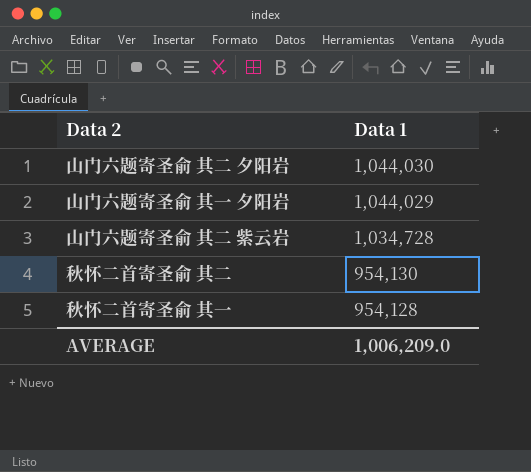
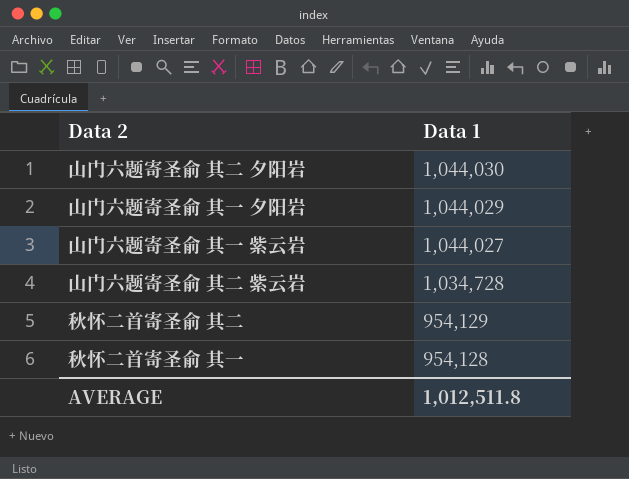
row 山门六题寄圣俞 其一 紫云岩: none -> 1,044,027
秋怀二首寄圣俞 其二 | Data 1: 954,130 -> 954,129
AVERAGE | Data 1: 1,006,209.0 -> 1,012,511.8

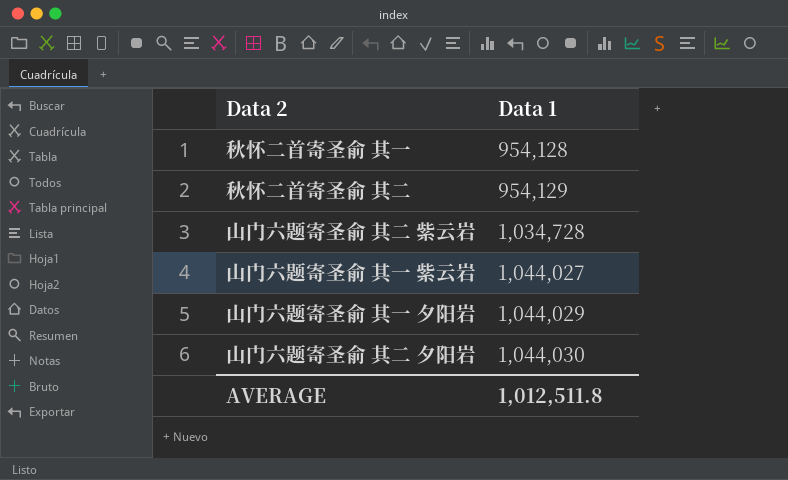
row order: Data 1 descending -> Data 1 ascending

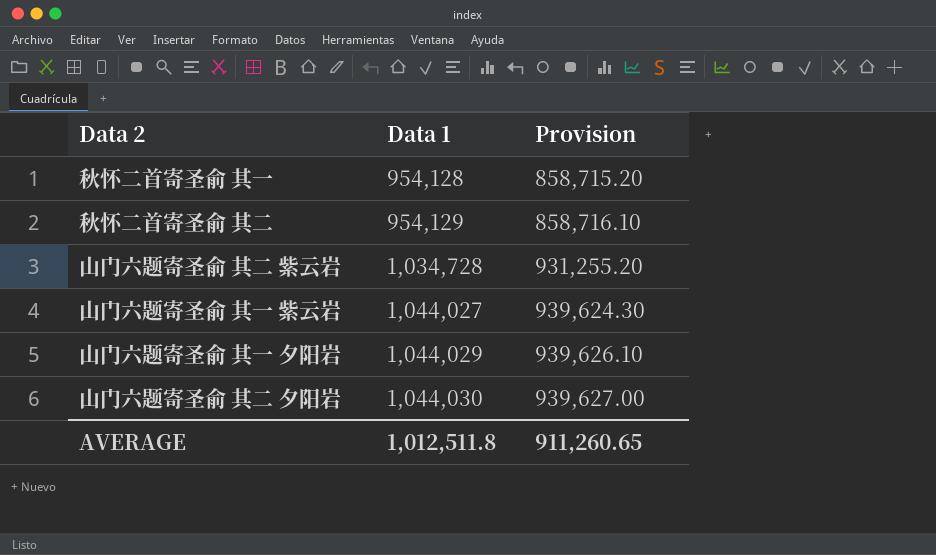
column Provision | formula: none -> [Data 1] * 0.9

